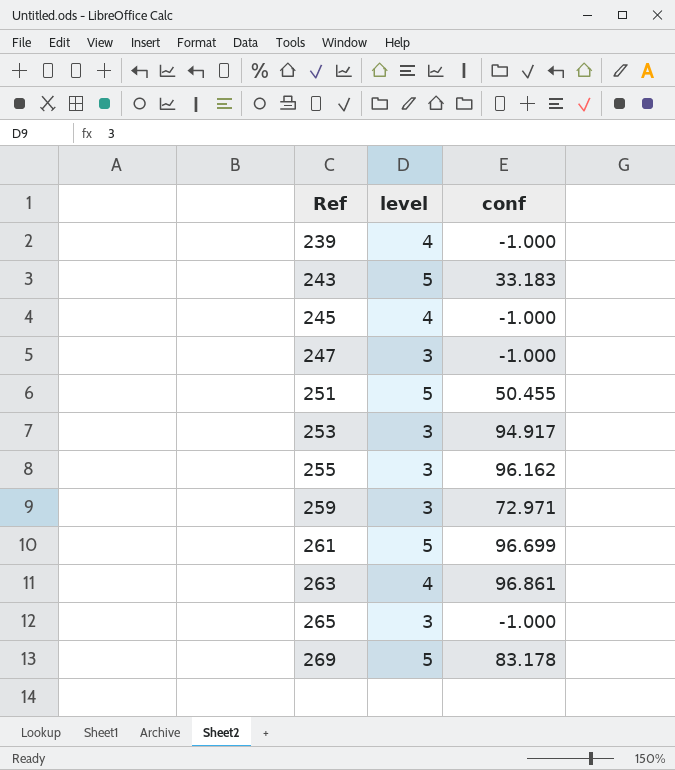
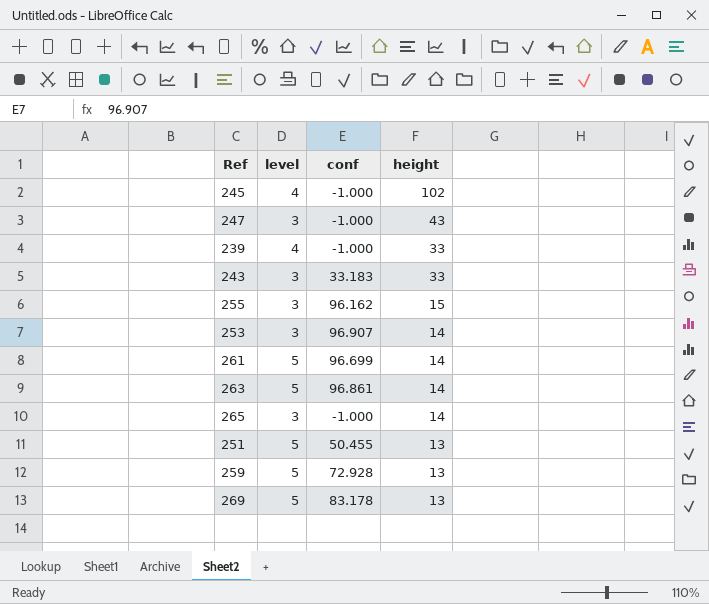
row order: Ref ascending -> height descending
column height | position: none -> 4
243 | level: 5 -> 3
253 | conf: 94.917 -> 96.907
263 | level: 4 -> 5
259 | level: 3 -> 5
259 | conf: 72.971 -> 72.928

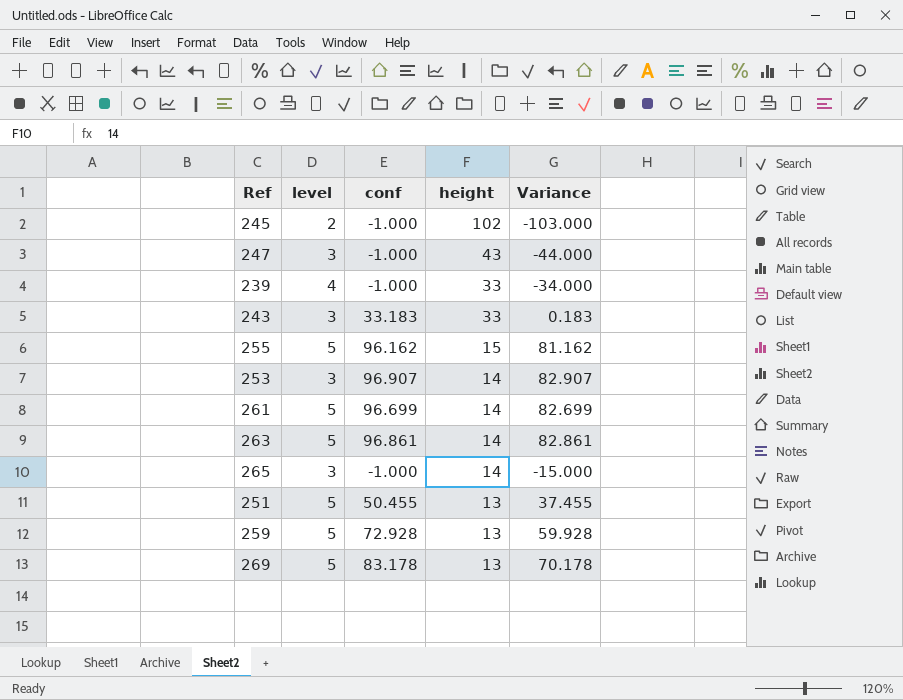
column Variance | formula: none -> [conf] - [height]
245 | level: 4 -> 2
255 | level: 3 -> 5

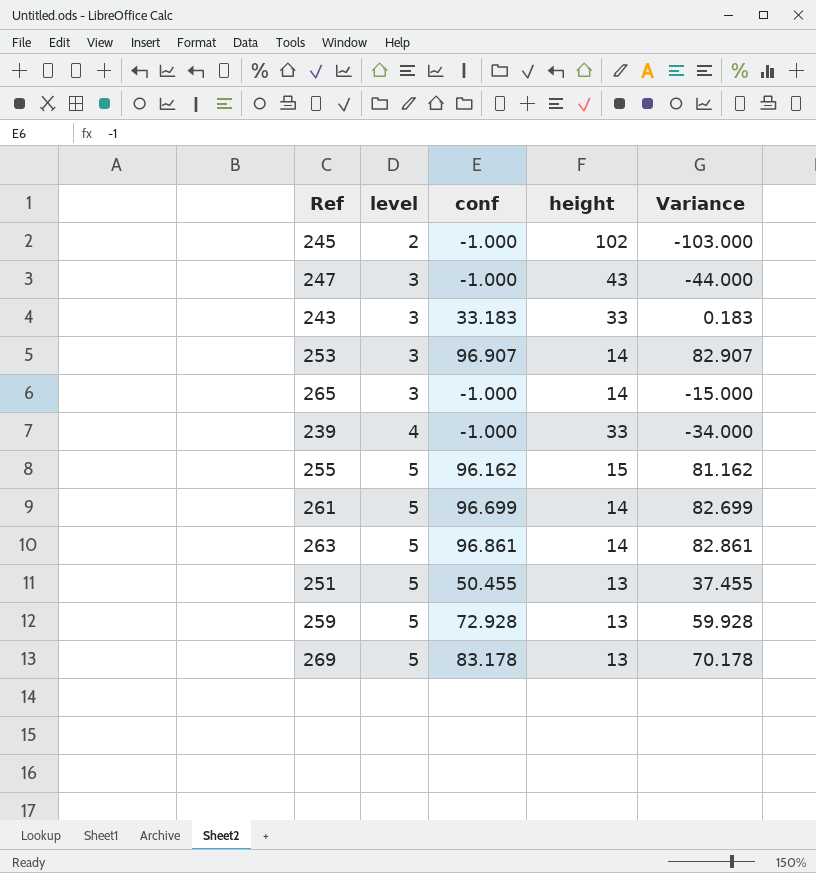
row order: height descending -> level ascending

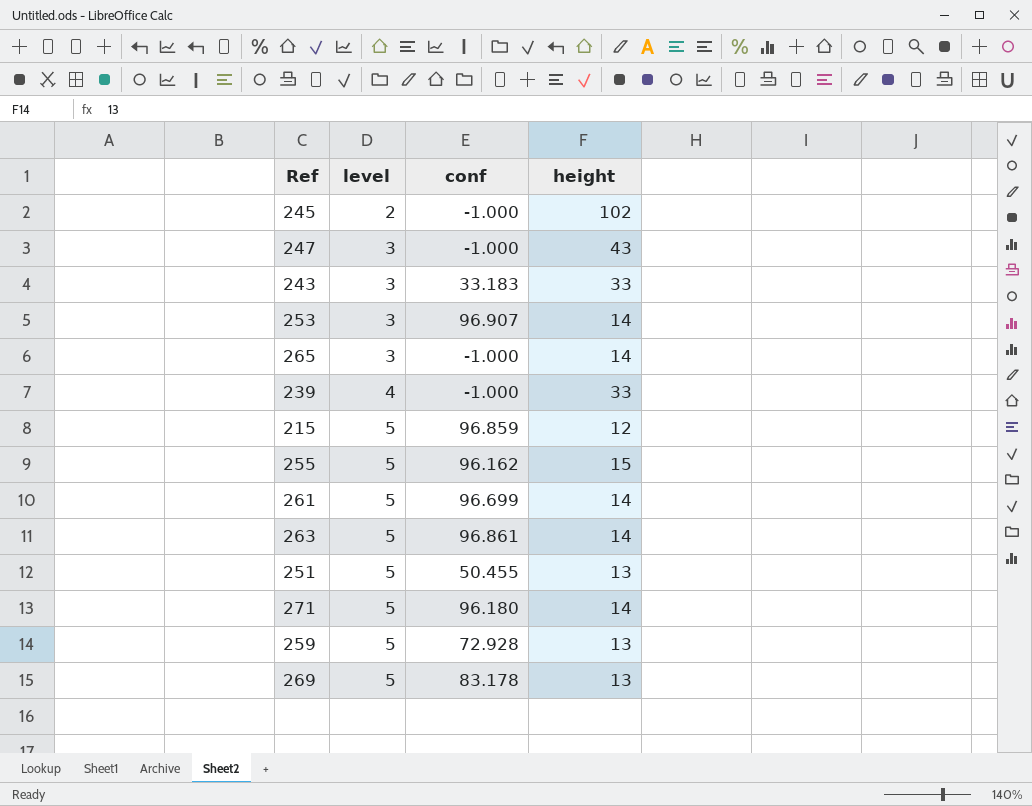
column Variance | formula: [conf] - [height] -> none
row 215: none -> 5 | 96.859 | 12
row 271: none -> 5 | 96.180 | 14

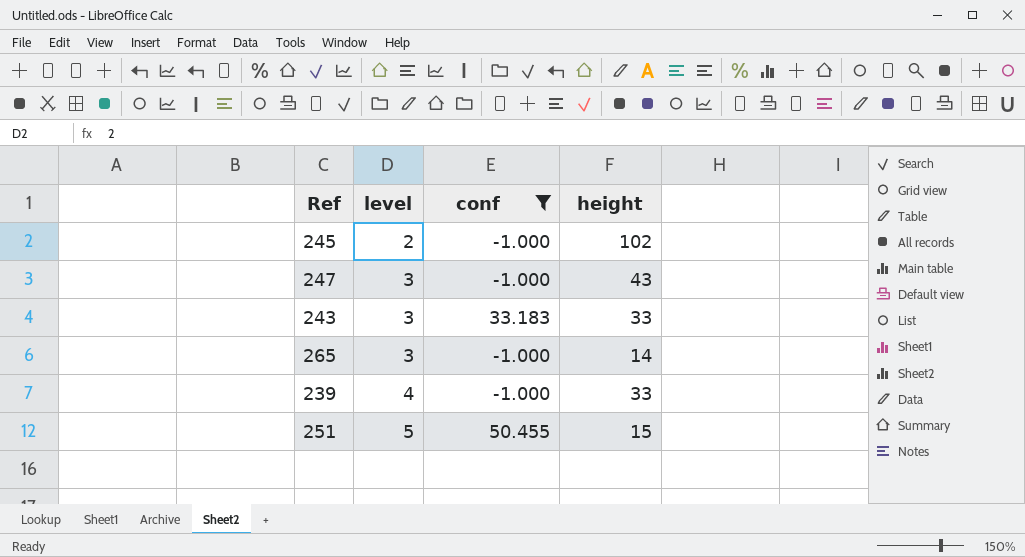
filter: none -> conf <= 50.455
251 | height: 13 -> 15

